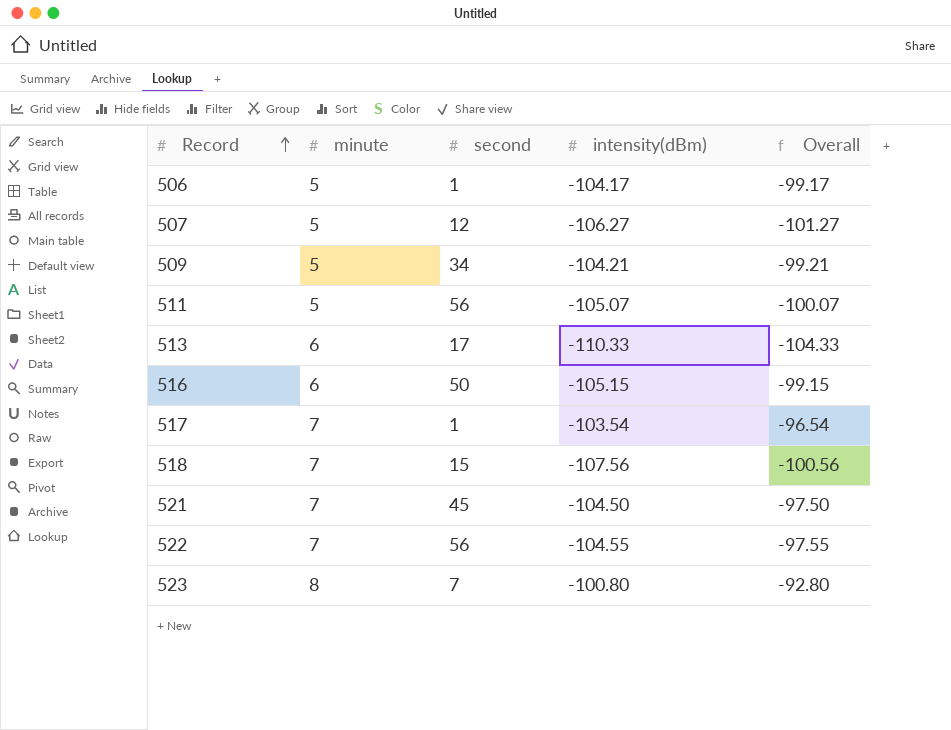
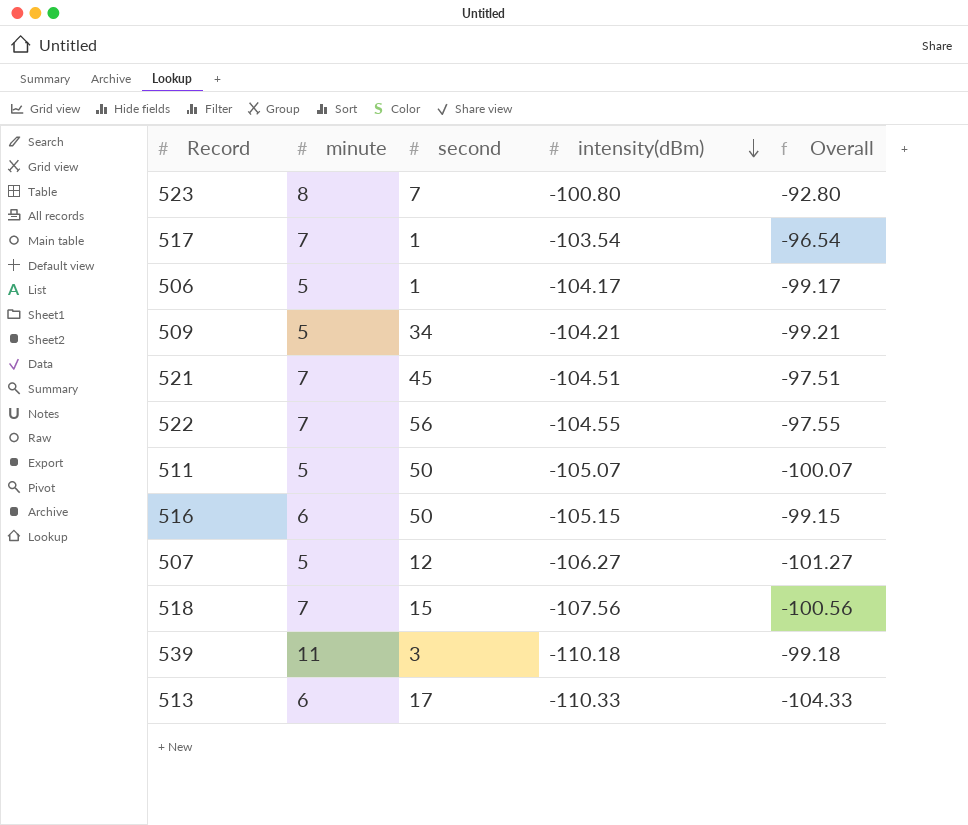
row order: Record ascending -> intensity(dBm) descending
521 | intensity(dBm): -104.50 -> -104.51
521 | Overall: -97.50 -> -97.51
511 | second: 56 -> 50
row 539: none -> 11 | 3 | -110.18 | -99.18

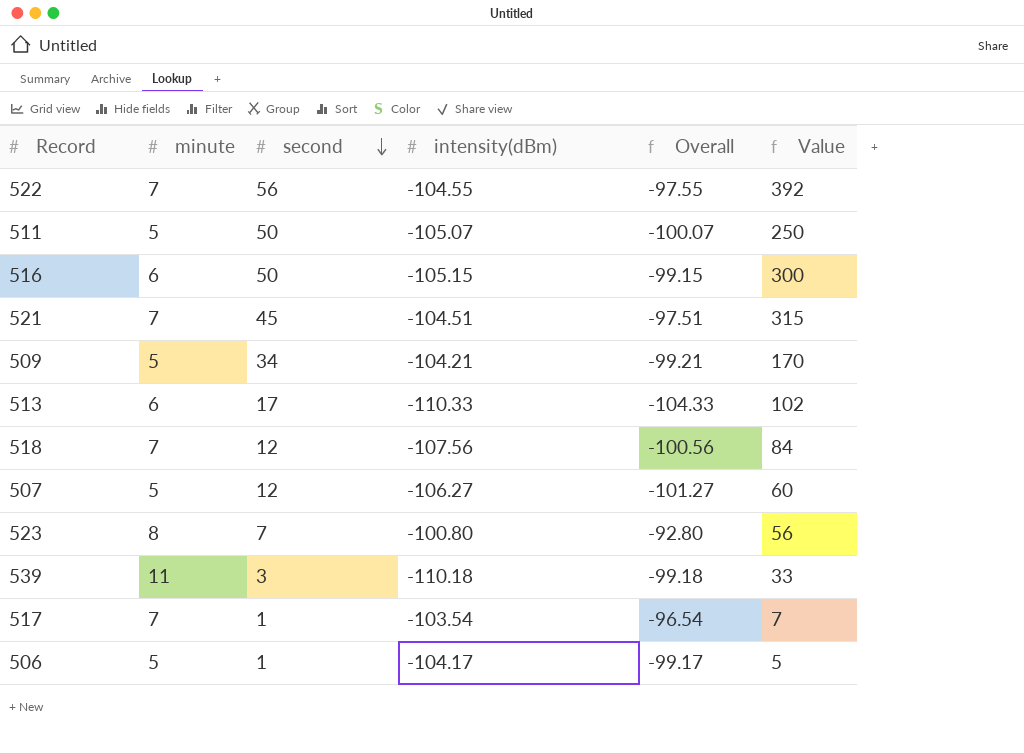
row order: intensity(dBm) descending -> second descending
column Value | formula: none -> [minute] * [second]
518 | second: 15 -> 12

